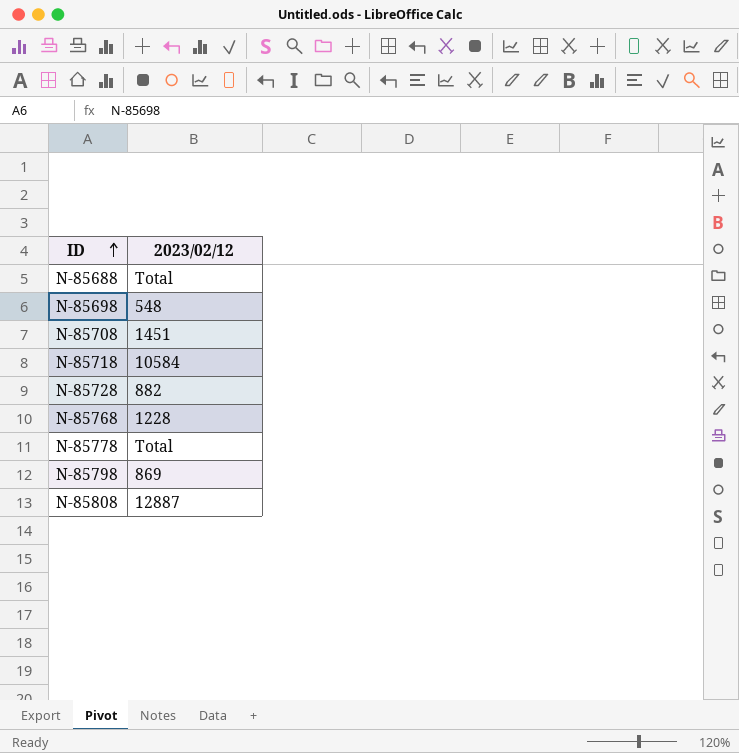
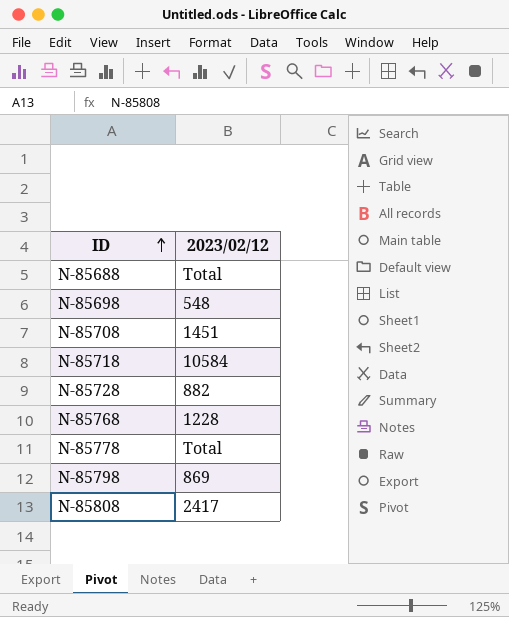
N-85808 | 2023/02/12: 12887 -> 2417

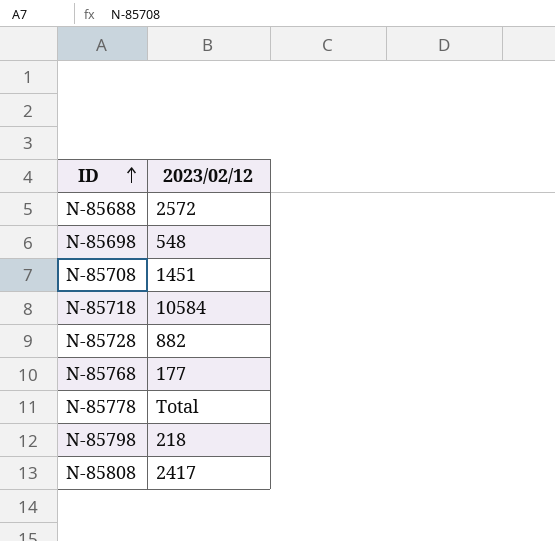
N-85688 | 2023/02/12: Total -> 2572
N-85768 | 2023/02/12: 1228 -> 177
N-85798 | 2023/02/12: 869 -> 218

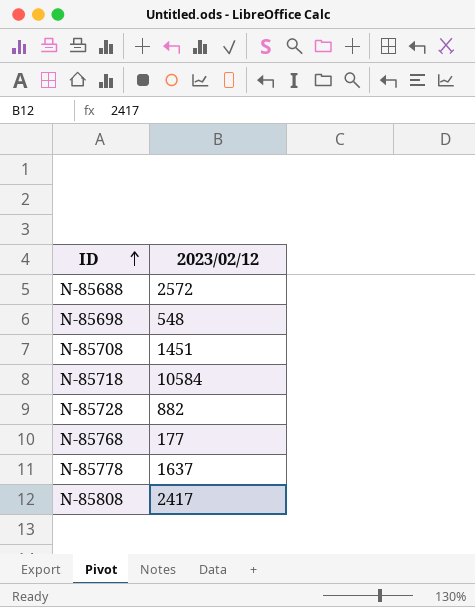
row N-85798: 218 -> none
N-85778 | 2023/02/12: Total -> 1637

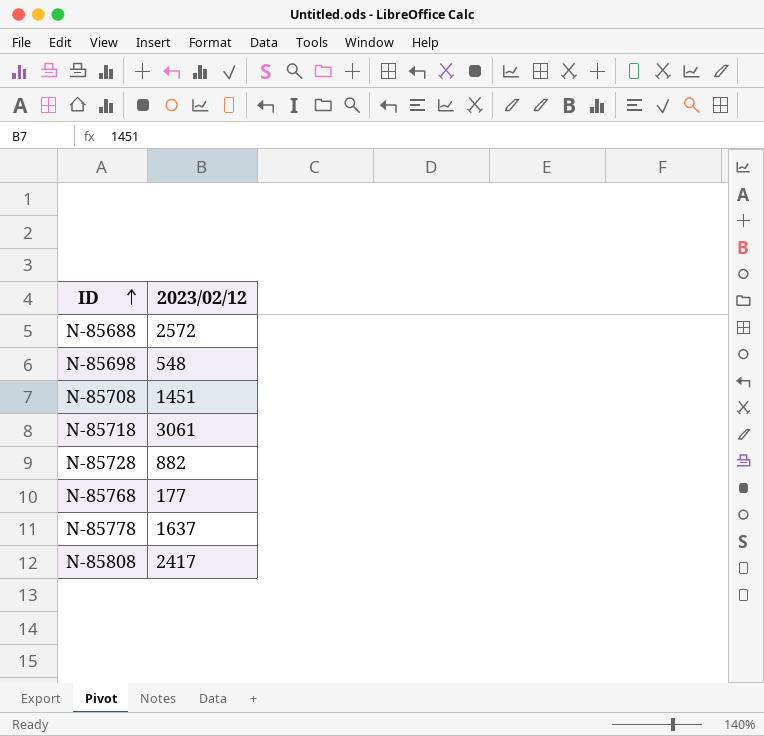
N-85718 | 2023/02/12: 10584 -> 3061

